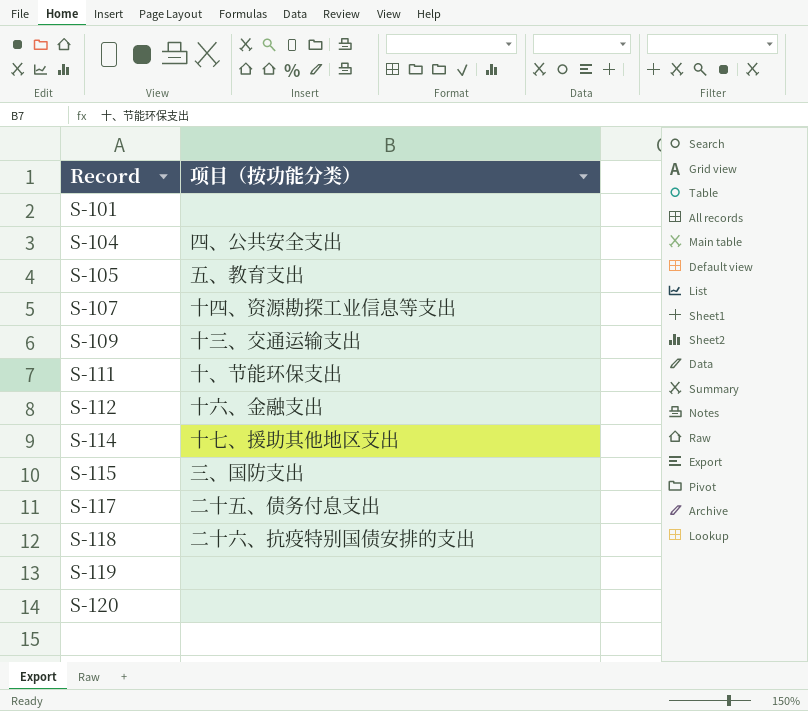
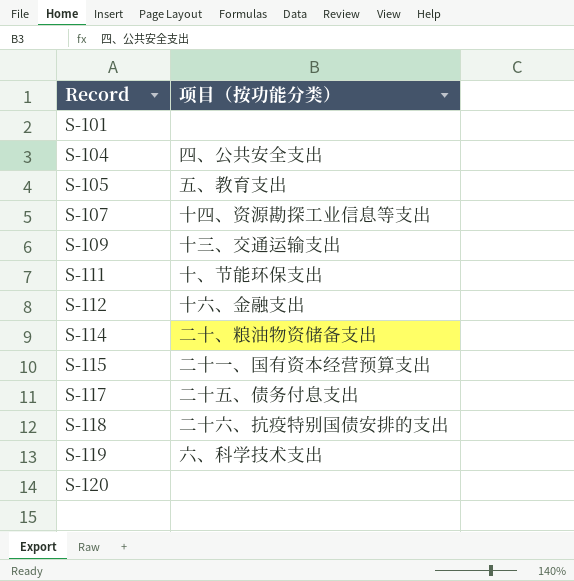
S-114 | 项目（按功能分类）: 十七、援助其他地区支出 -> 二十、粮油物资储备支出
S-115 | 项目（按功能分类）: 三、国防支出 -> 二十一、国有资本经营预算支出
S-119 | 项目（按功能分类）: none -> 六、科学技术支出

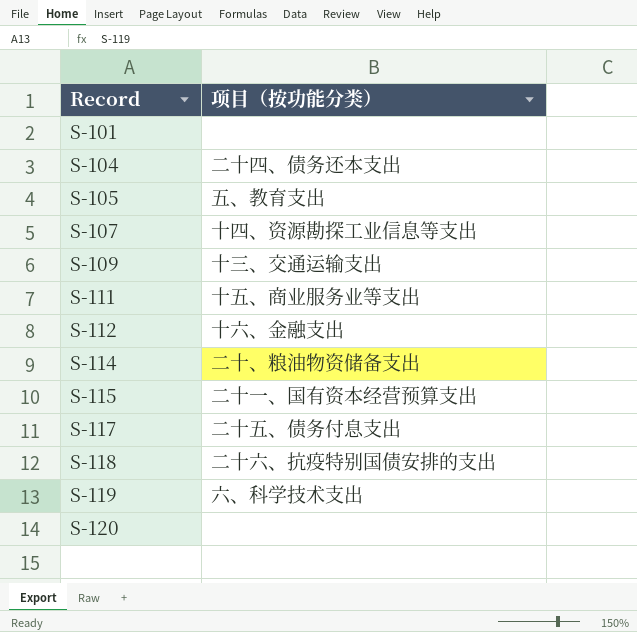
S-104 | 项目（按功能分类）: 四、公共安全支出 -> 二十四、债务还本支出
S-111 | 项目（按功能分类）: 十、节能环保支出 -> 十五、商业服务业等支出

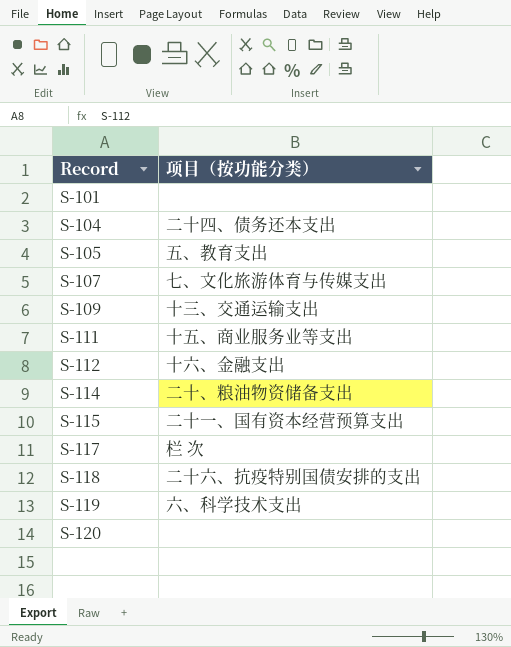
S-107 | 项目（按功能分类）: 十四、资源勘探工业信息等支出 -> 七、文化旅游体育与传媒支出
S-117 | 项目（按功能分类）: 二十五、债务付息支出 -> 栏 次

